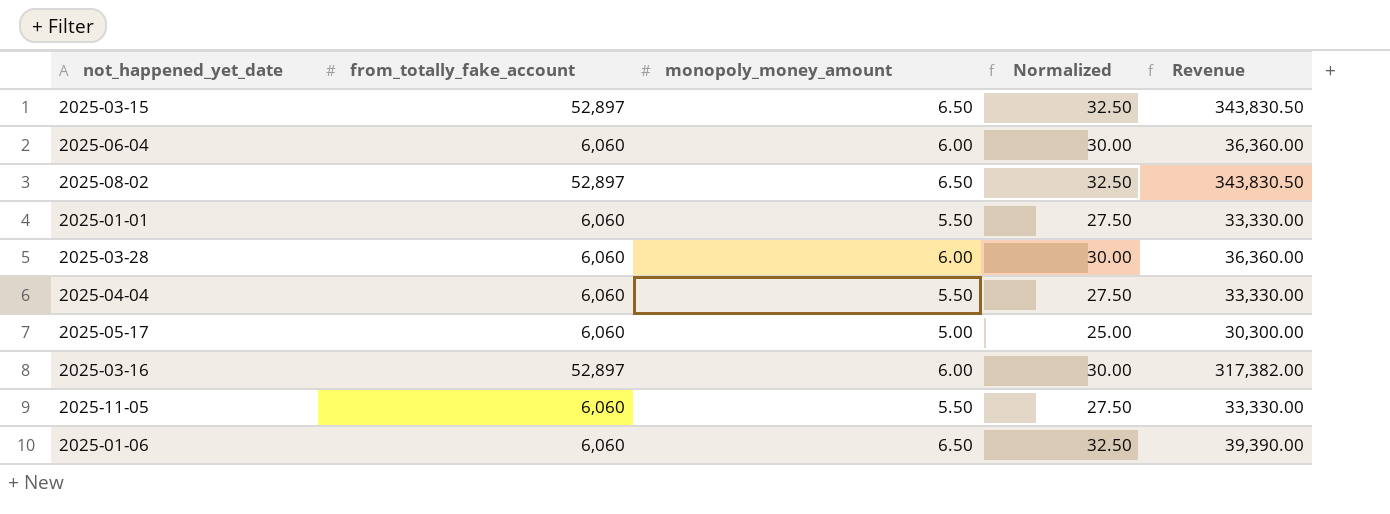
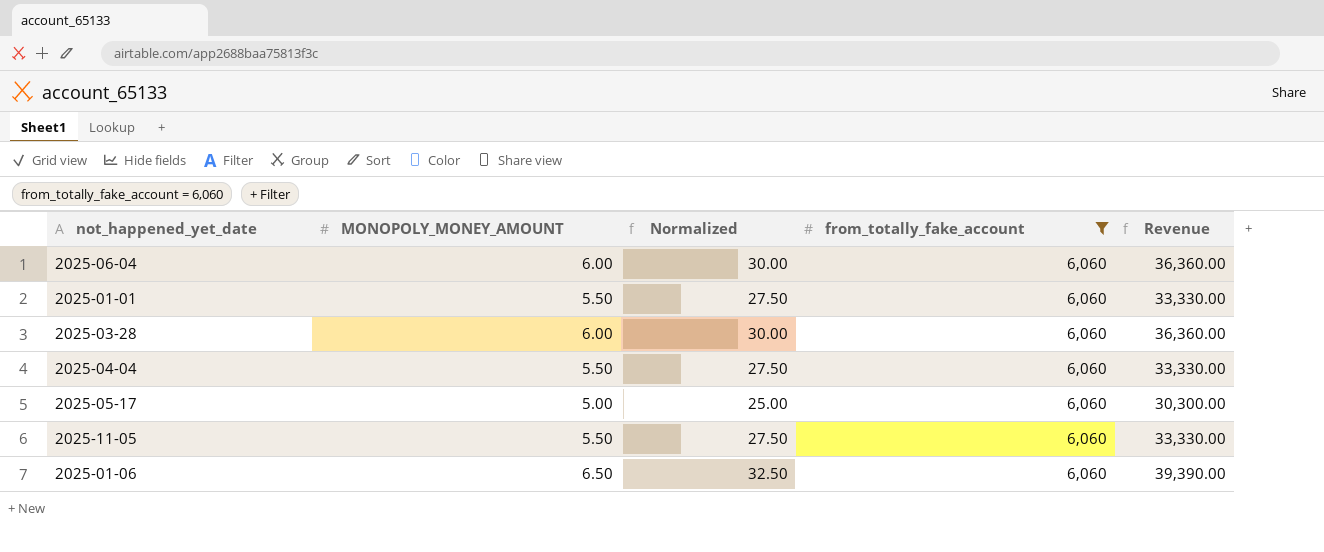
filter: none -> from_totally_fake_account = 6,060
column name: monopoly_money_amount -> MONOPOLY_MONEY_AMOUNT
column from_totally_fake_account | position: 2 -> 4

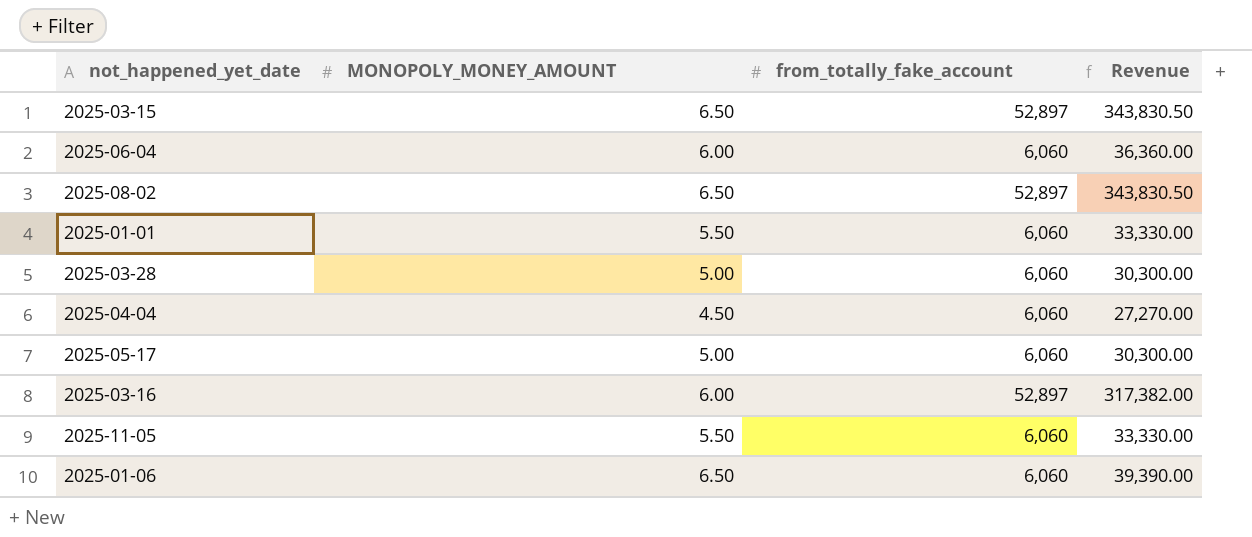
filter: from_totally_fake_account = 6,060 -> none
column Normalized | formula: [MONOPOLY_MONEY_AMOUNT] * 5 -> none
2025-03-28 | MONOPOLY_MONEY_AMOUNT: 6.00 -> 5.00
2025-03-28 | Revenue: 36,360.00 -> 30,300.00
2025-04-04 | MONOPOLY_MONEY_AMOUNT: 5.50 -> 4.50
2025-04-04 | Revenue: 33,330.00 -> 27,270.00

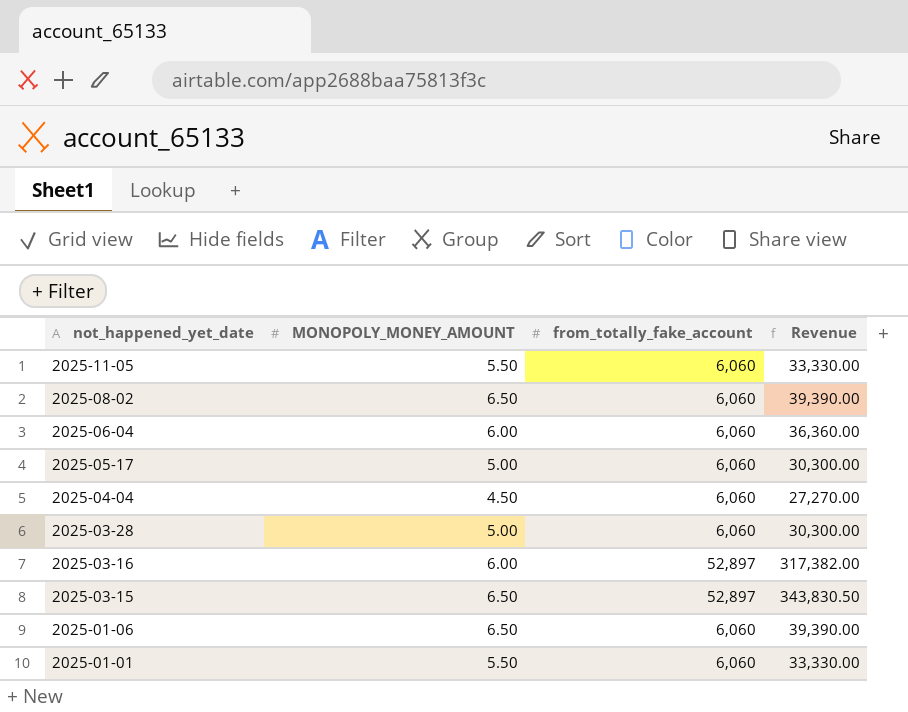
row order: none -> not_happened_yet_date descending
2025-08-02 | from_totally_fake_account: 52,897 -> 6,060
2025-08-02 | Revenue: 343,830.50 -> 39,390.00

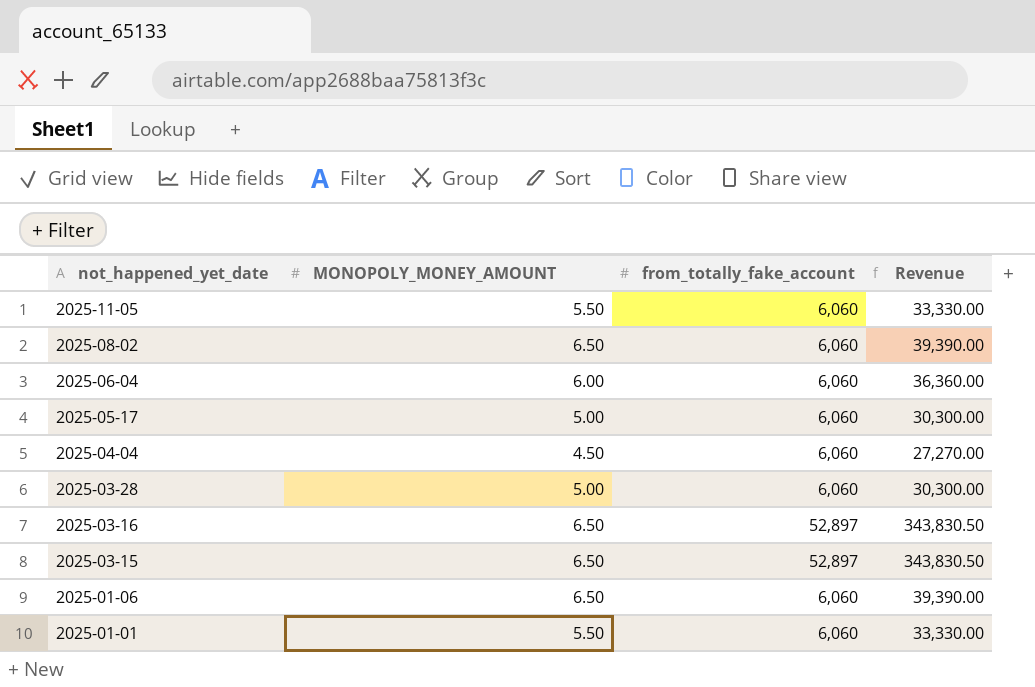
2025-03-16 | MONOPOLY_MONEY_AMOUNT: 6.00 -> 6.50
2025-03-16 | Revenue: 317,382.00 -> 343,830.50

